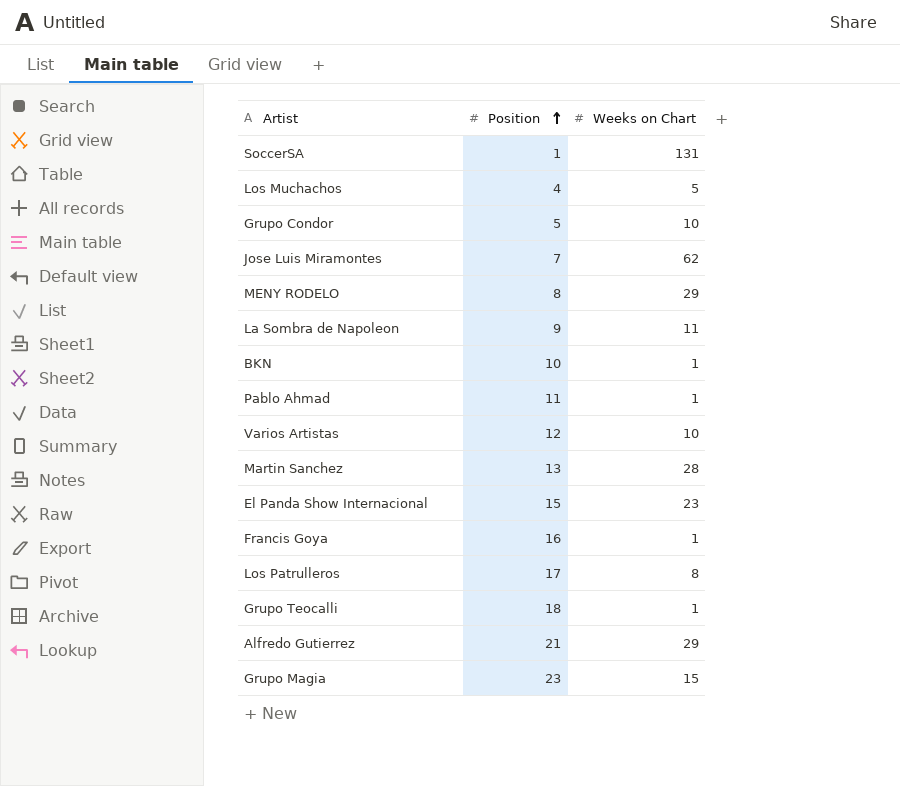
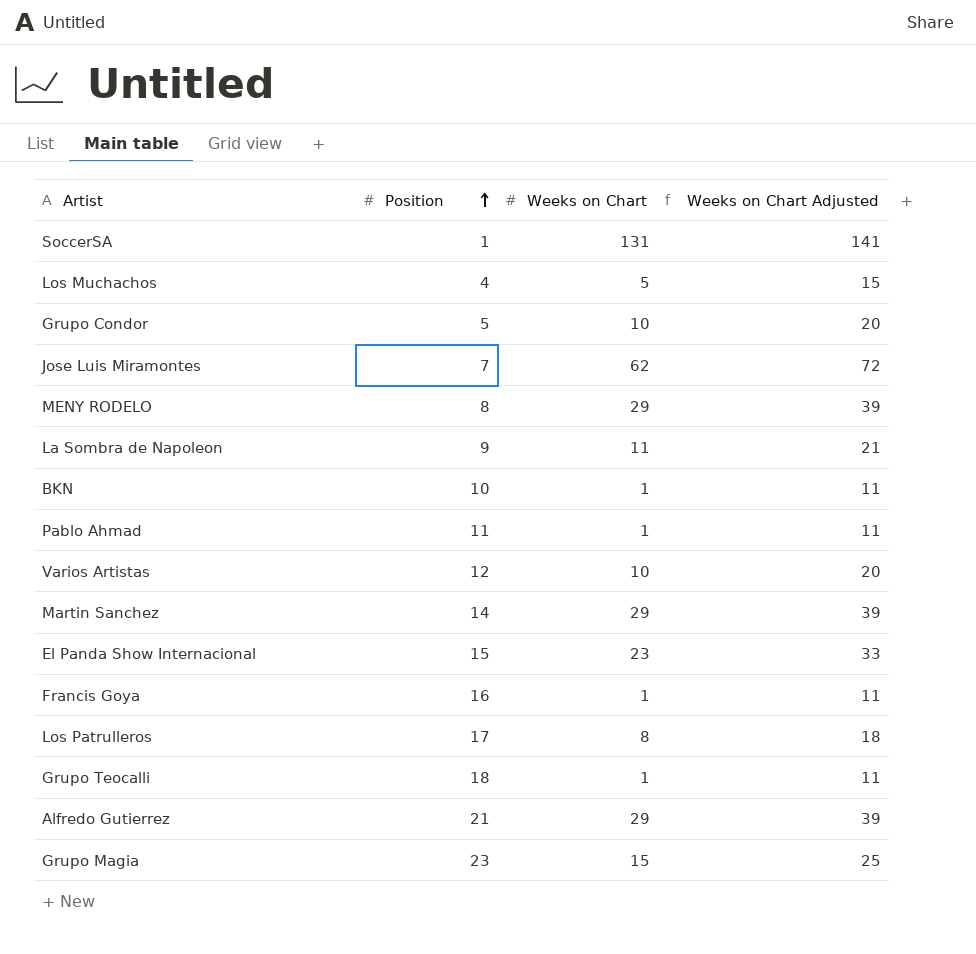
column Weeks on Chart Adjusted | formula: none -> [Weeks on Chart] + 10
Martin Sanchez | Position: 13 -> 14
Martin Sanchez | Weeks on Chart: 28 -> 29

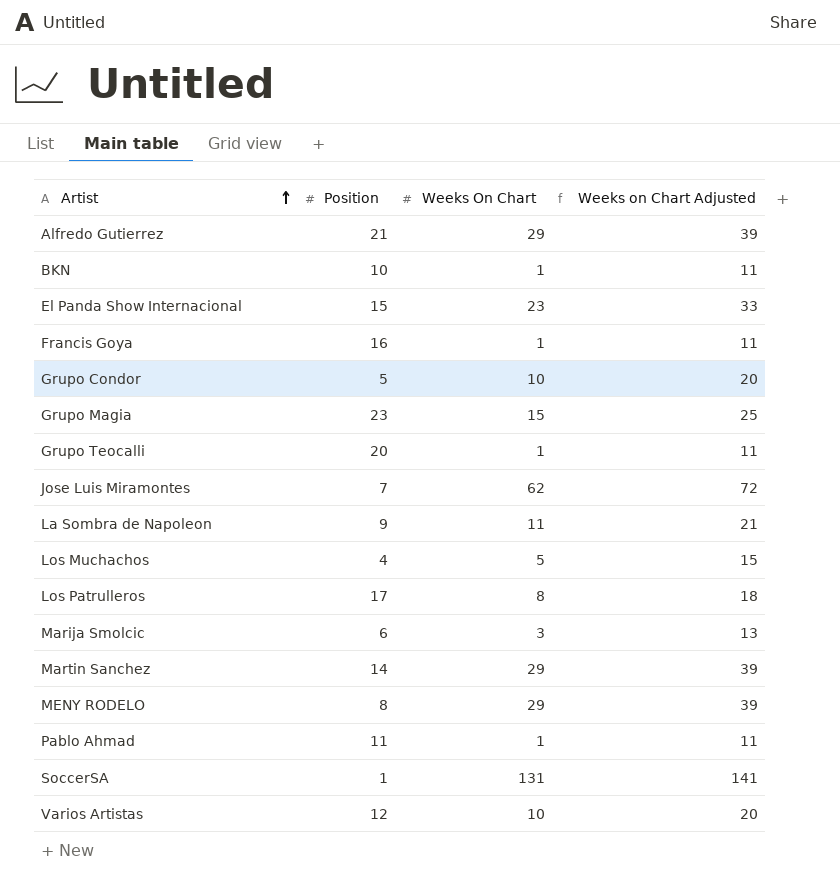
row order: Position ascending -> Artist ascending
column name: Weeks on Chart -> Weeks On Chart
Grupo Teocalli | Position: 18 -> 20
row Marija Smolcic: none -> 6 | 3 | 13

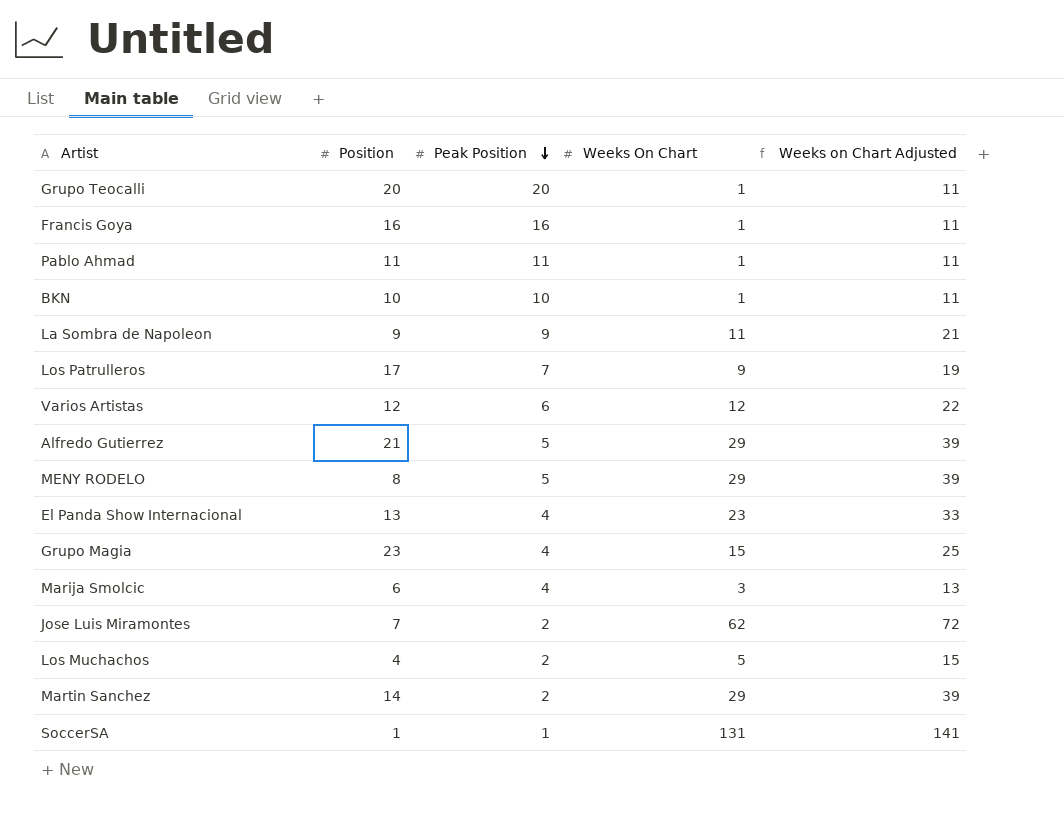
row order: Artist ascending -> Peak Position descending
column Peak Position | position: none -> 3
row Grupo Condor: 5 | 10 | 20 -> none
Los Patrulleros | Weeks On Chart: 8 -> 9
Los Patrulleros | Weeks on Chart Adjusted: 18 -> 19
Varios Artistas | Weeks On Chart: 10 -> 12
Varios Artistas | Weeks on Chart Adjusted: 20 -> 22
El Panda Show Internacional | Position: 15 -> 13

